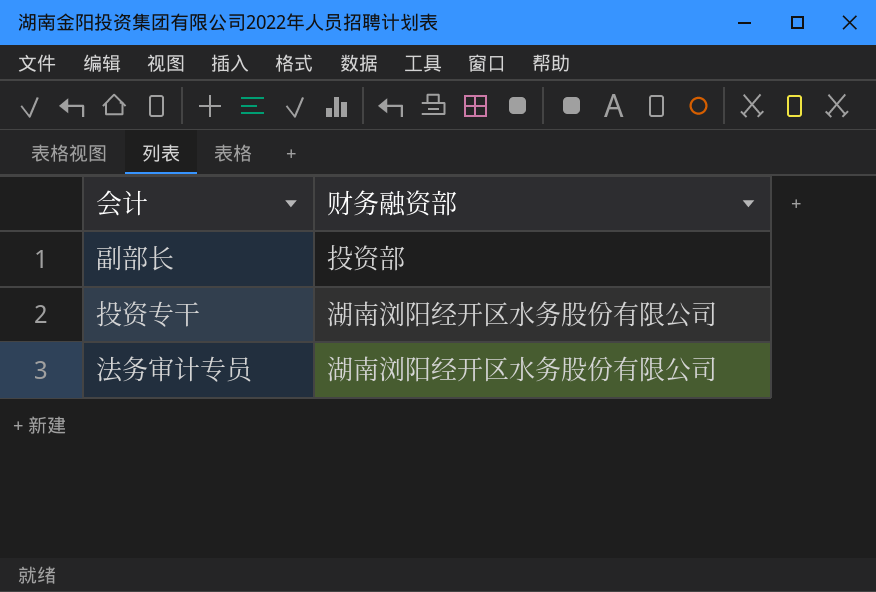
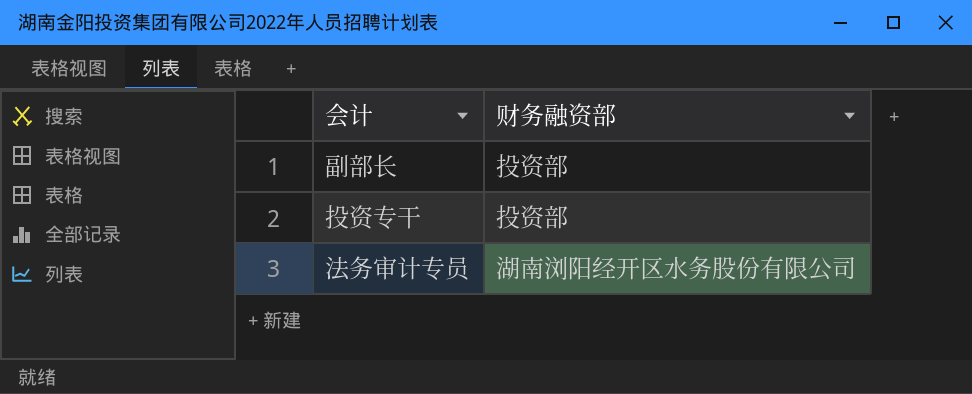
投资专干 | 财务融资部: 湖南浏阳经开区水务股份有限公司 -> 投资部

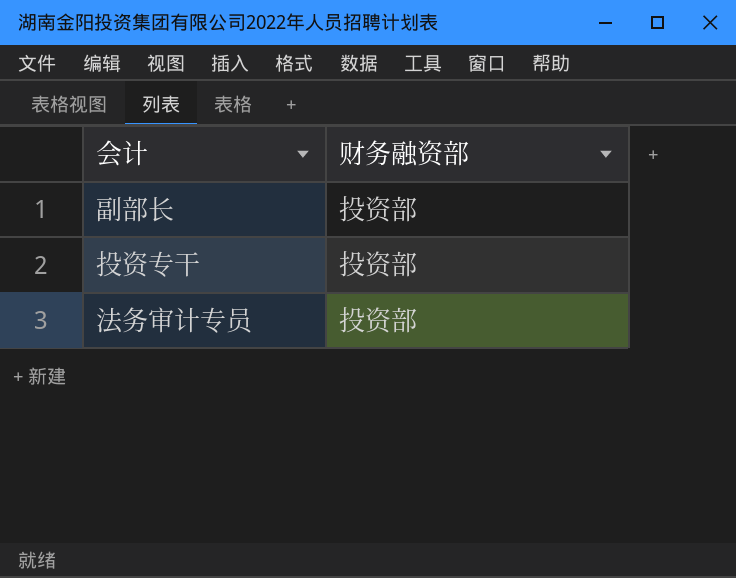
法务审计专员 | 财务融资部: 湖南浏阳经开区水务股份有限公司 -> 投资部

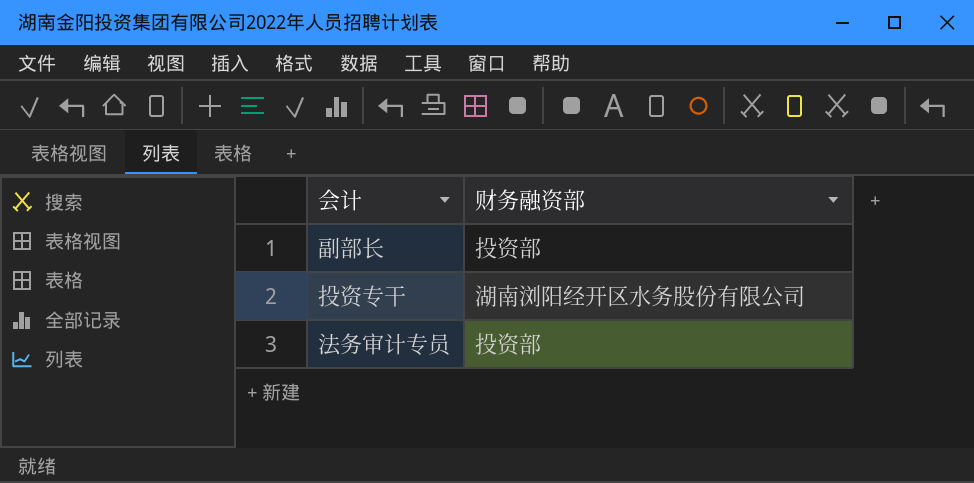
投资专干 | 财务融资部: 投资部 -> 湖南浏阳经开区水务股份有限公司

